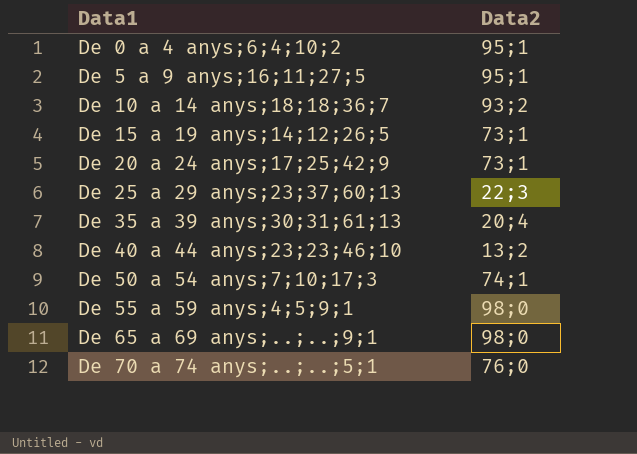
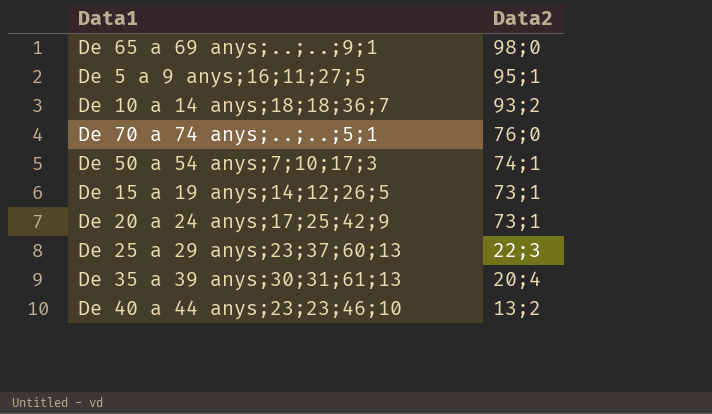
row order: Data1 ascending -> Data2 descending
row De 0 a 4 anys;6;4;10;2: 95;1 -> none
row De 55 a 59 anys;4;5;9;1: 98;0 -> none

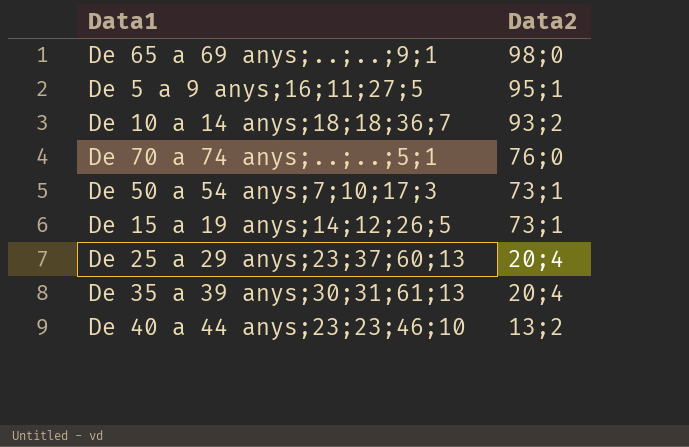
row De 20 a 24 anys;17;25;42;9: 73;1 -> none
De 50 a 54 anys;7;10;17;3 | Data2: 74;1 -> 73;1
De 25 a 29 anys;23;37;60;13 | Data2: 22;3 -> 20;4

